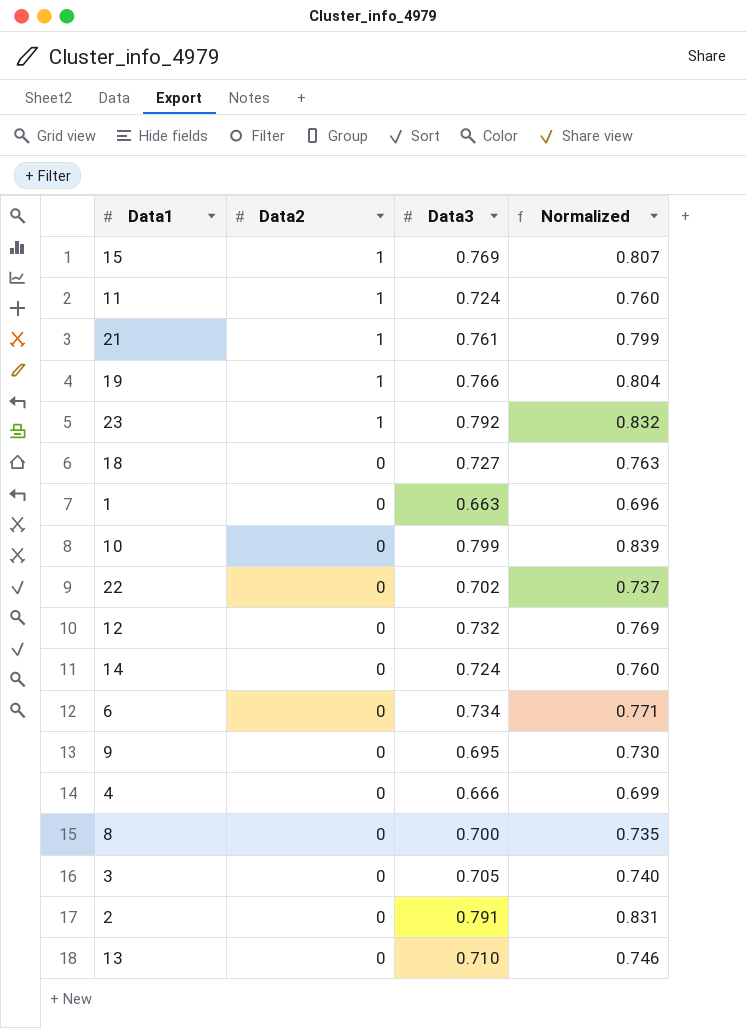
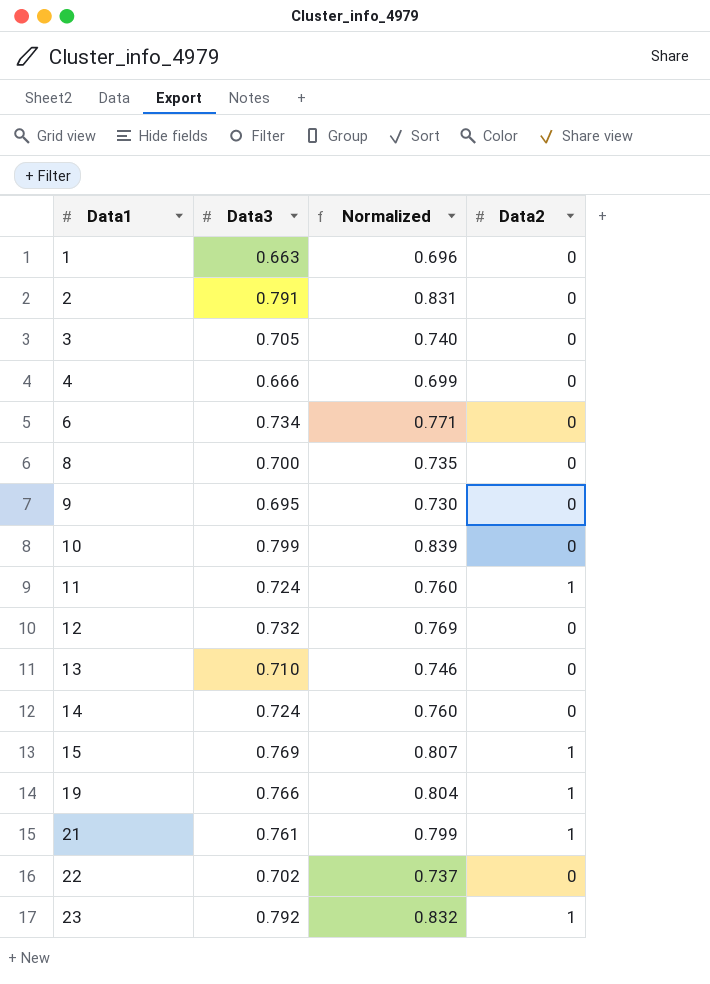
row order: Data2 descending -> Data1 ascending
column Data2 | position: 2 -> 4
row 18: 0 | 0.727 | 0.763 -> none

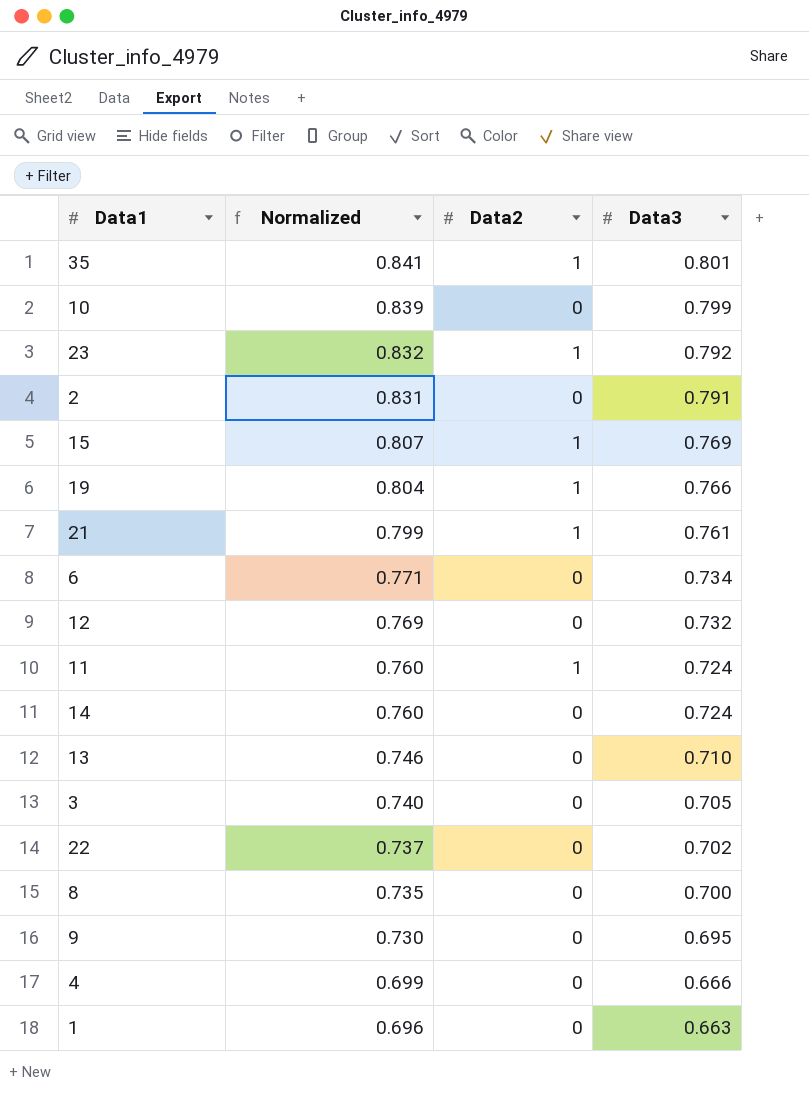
row order: Data1 ascending -> Normalized descending
column Data3 | position: 2 -> 4
row 35: none -> 0.841 | 1 | 0.801

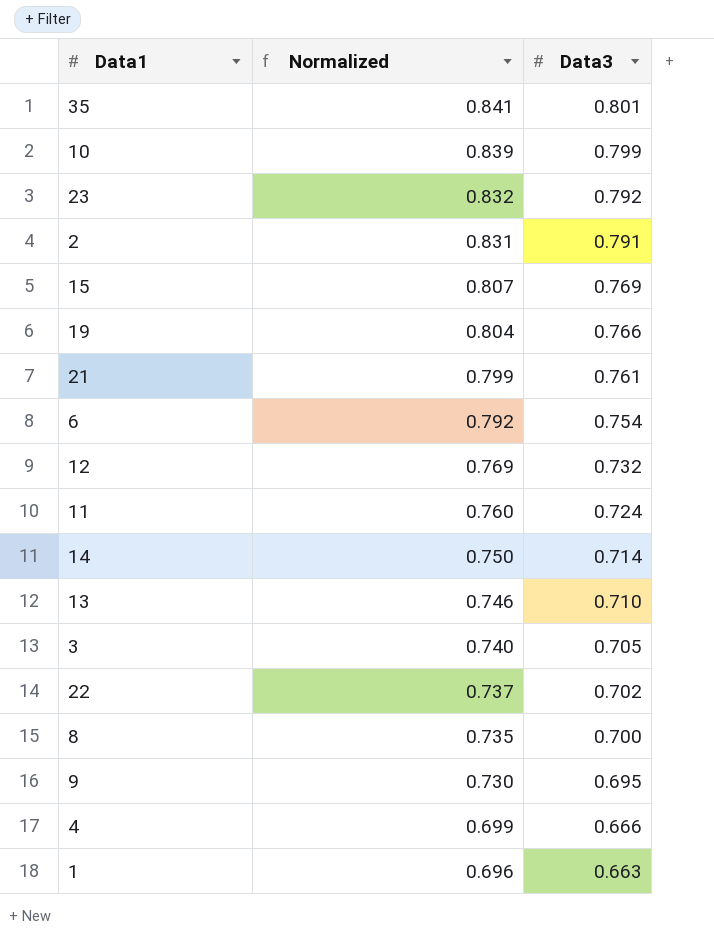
column Data2 | position: 3 -> none
6 | Normalized: 0.771 -> 0.792
6 | Data3: 0.734 -> 0.754
14 | Normalized: 0.760 -> 0.750
14 | Data3: 0.724 -> 0.714

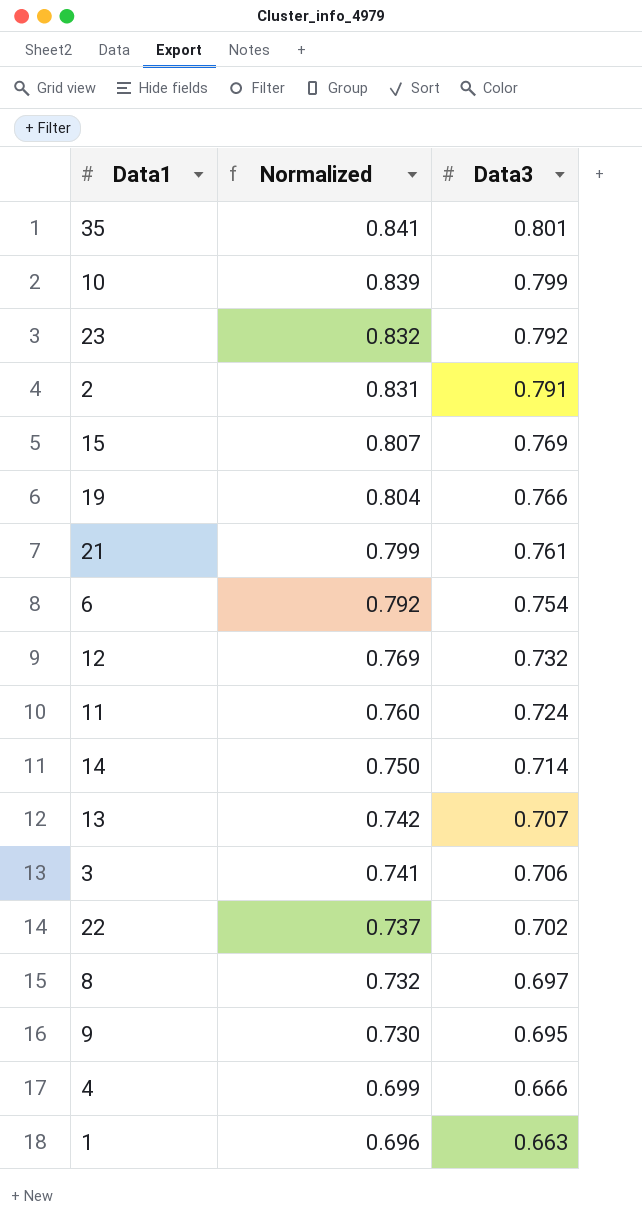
13 | Normalized: 0.746 -> 0.742
13 | Data3: 0.710 -> 0.707
3 | Normalized: 0.740 -> 0.741
3 | Data3: 0.705 -> 0.706
8 | Normalized: 0.735 -> 0.732
8 | Data3: 0.700 -> 0.697

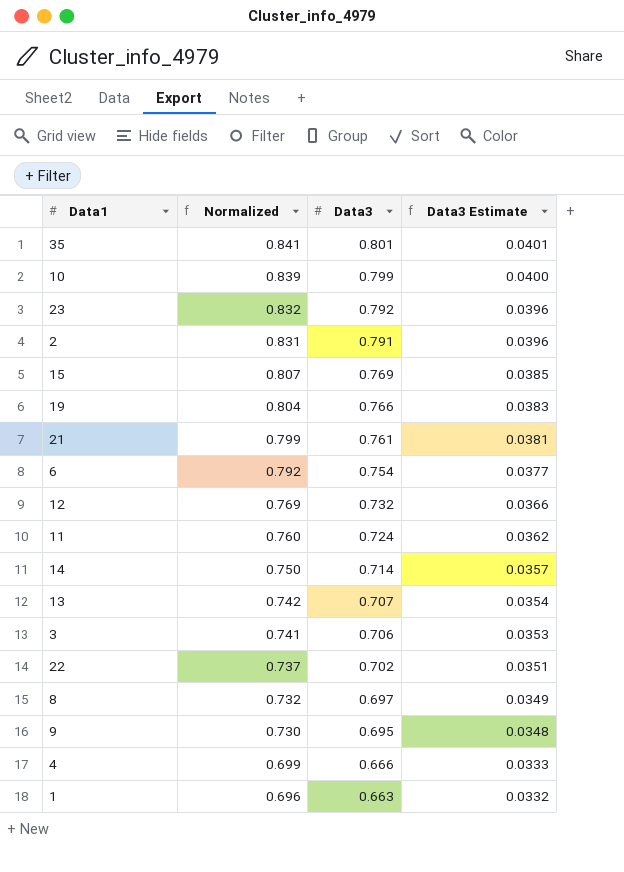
column Data3 Estimate | formula: none -> [Data3] * 0.05

